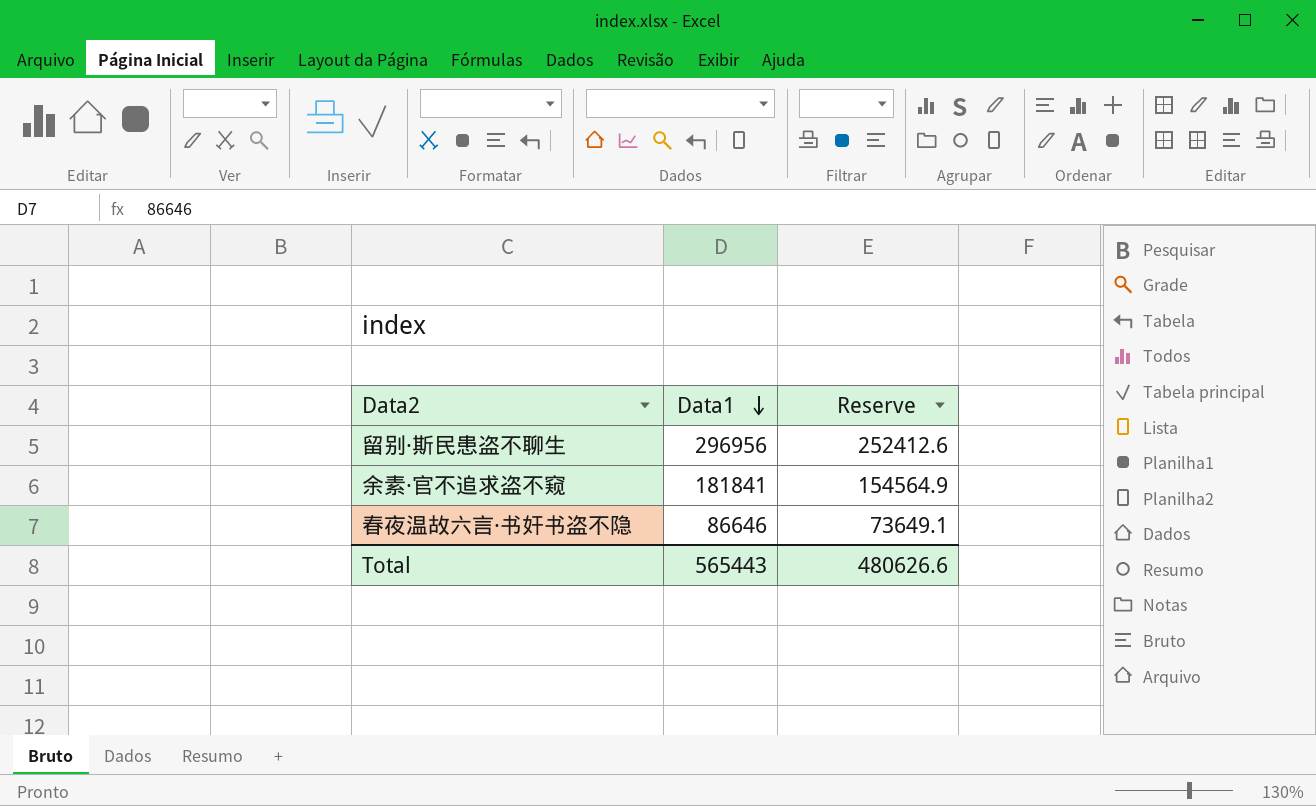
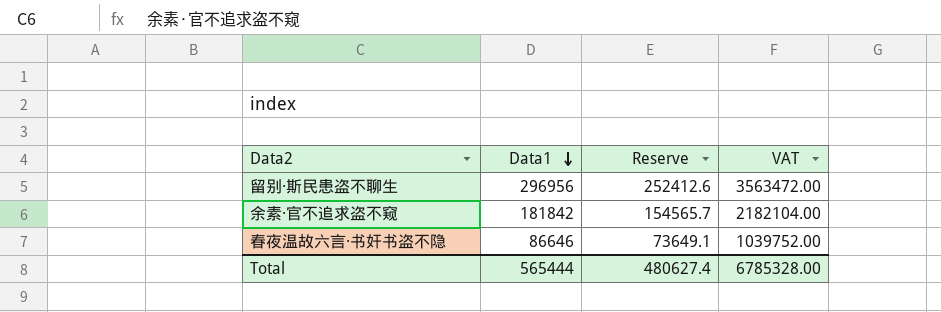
column VAT | formula: none -> [Data1] * 12
余素·官不追求盗不窥 | Data1: 181841 -> 181842
余素·官不追求盗不窥 | Reserve: 154564.9 -> 154565.7
Total | Data1: 565443 -> 565444
Total | Reserve: 480626.6 -> 480627.4

